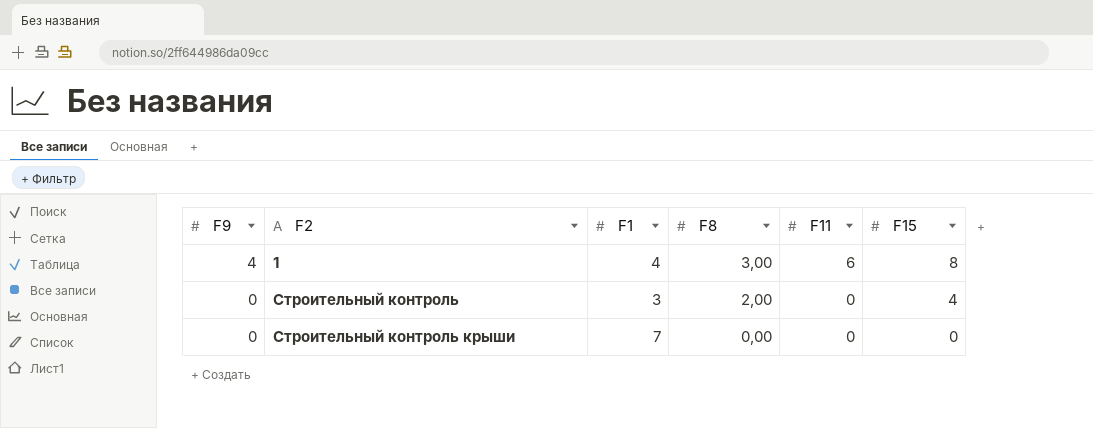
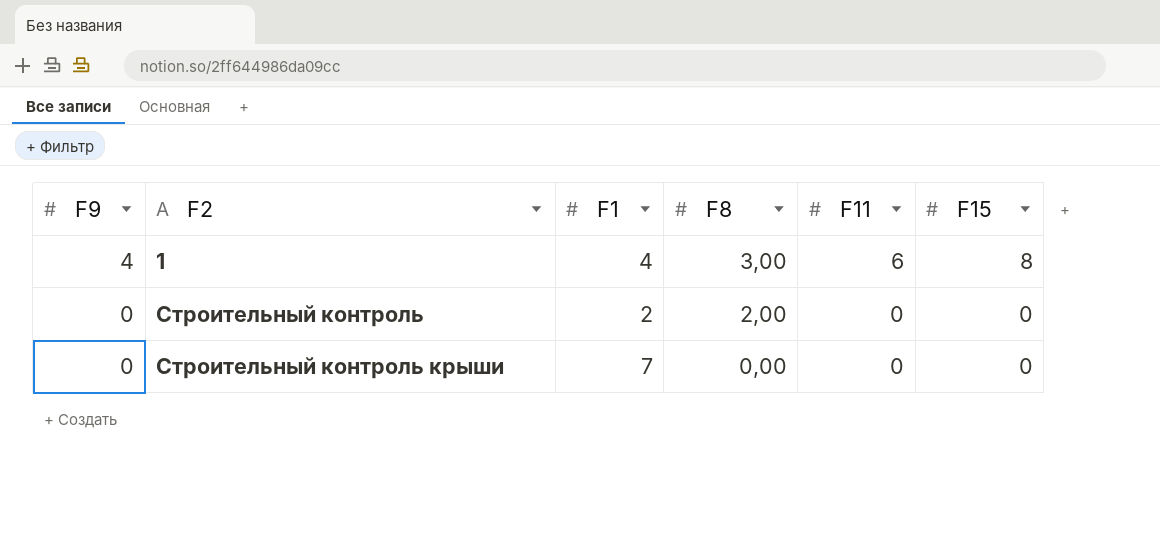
Строительный контроль | F1: 3 -> 2
Строительный контроль | F15: 4 -> 0

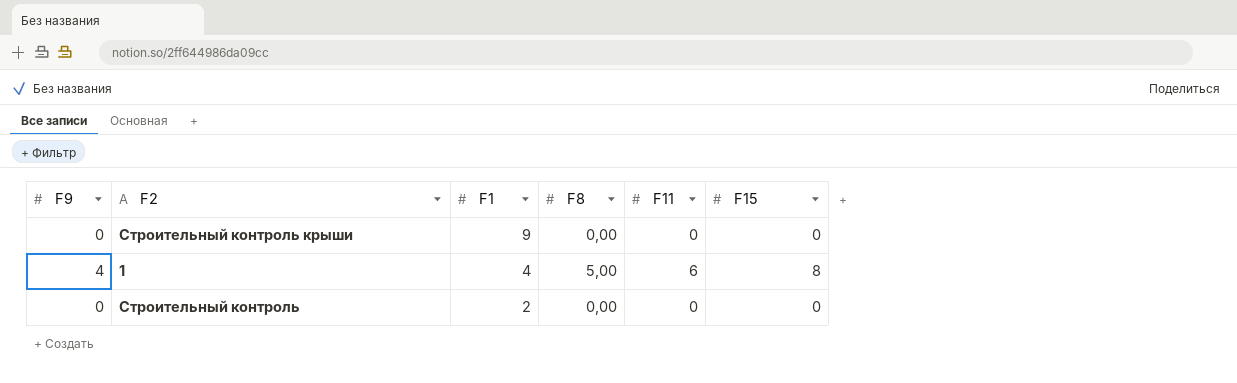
row order: F9 descending -> F1 descending
Строительный контроль крыши | F1: 7 -> 9
1 | F8: 3,00 -> 5,00
Строительный контроль | F8: 2,00 -> 0,00

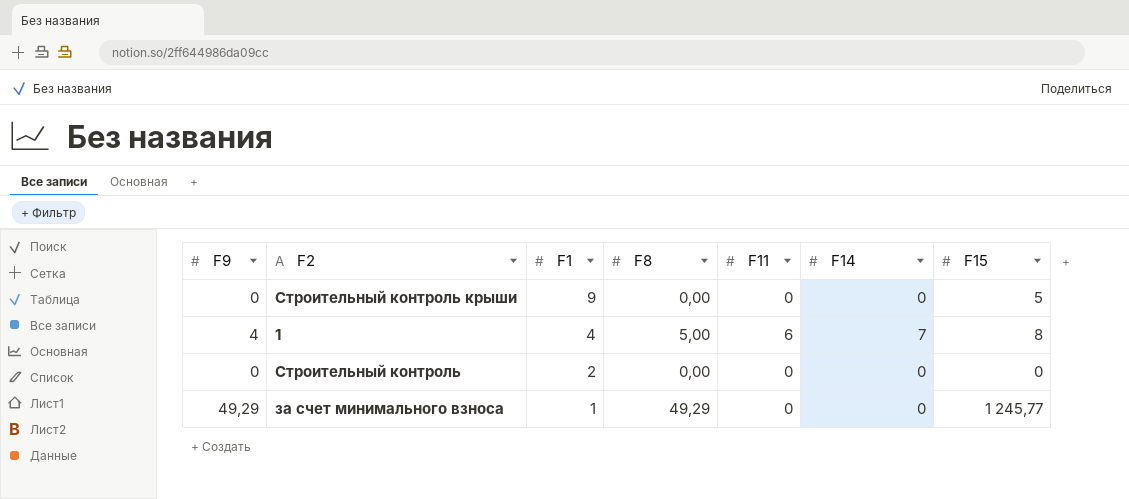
column F14 | position: none -> 6
Строительный контроль крыши | F15: 0 -> 5
row за счет минимального взноса: none -> 49,29 | 1 | 49,29 | 0 | 0 | 1 245,77

